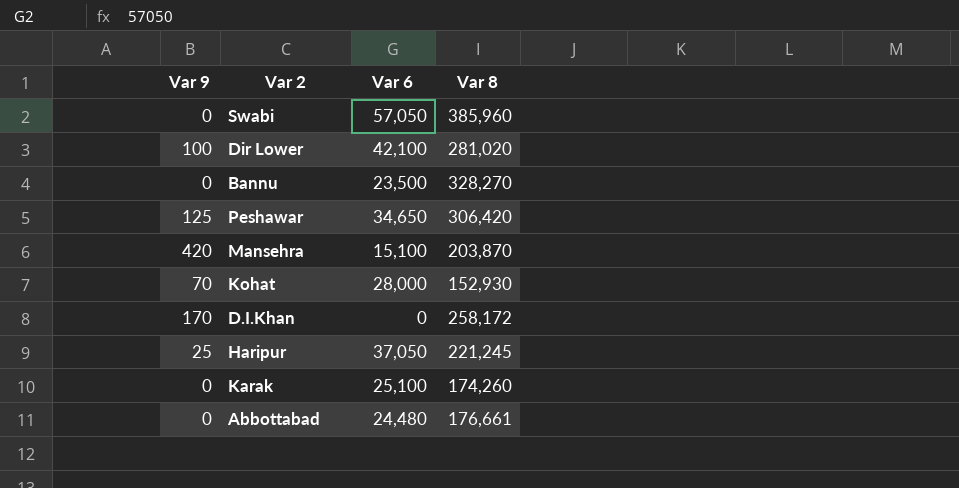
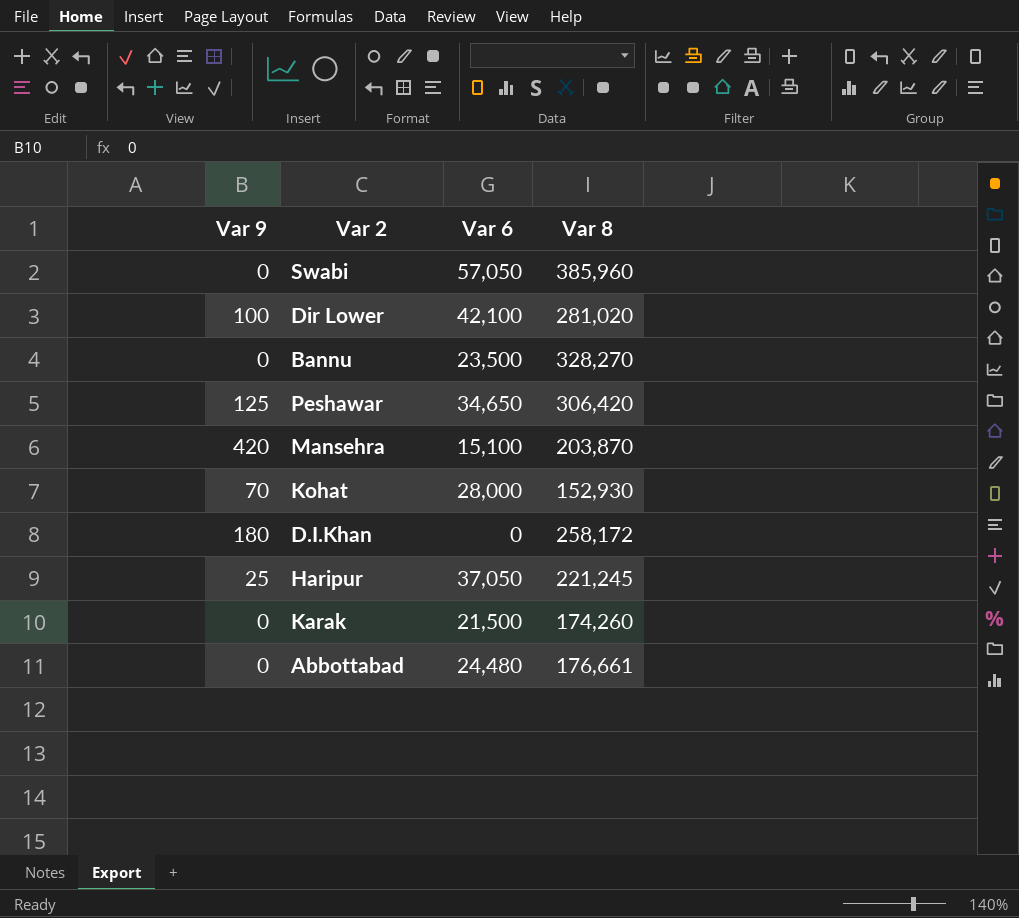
D.I.Khan | Var 9: 170 -> 180
Karak | Var 6: 25,100 -> 21,500

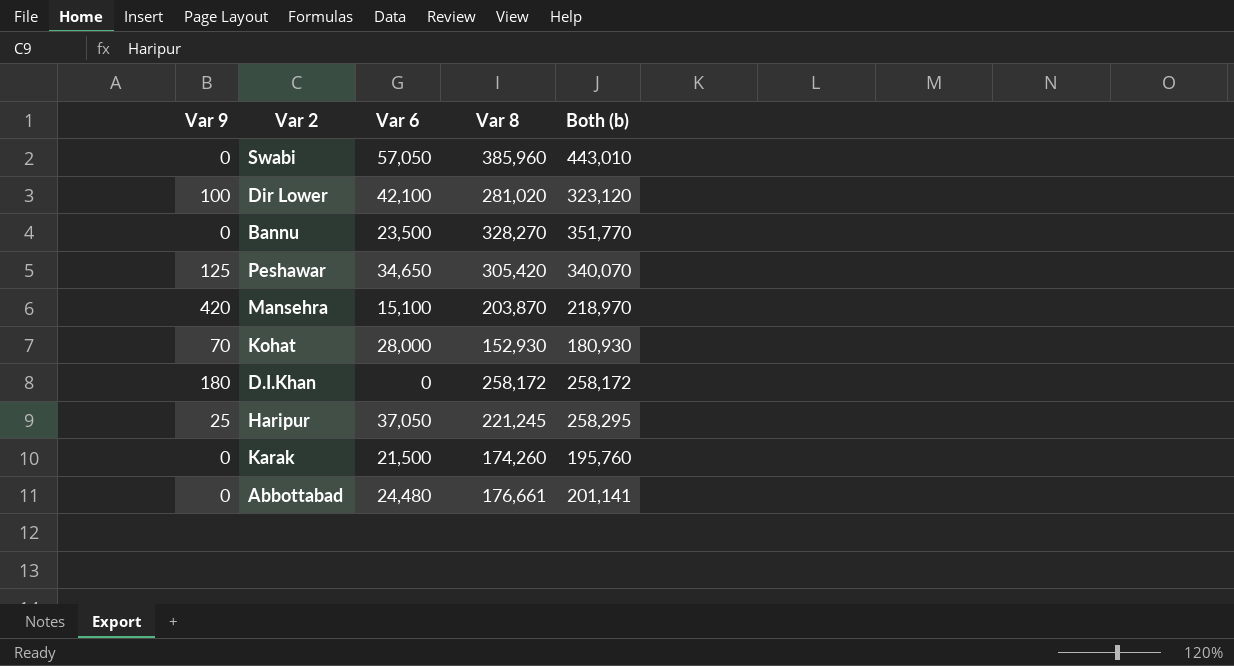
column Both (b) | formula: none -> [Var 6] + [Var 8]
Peshawar | Var 8: 306,420 -> 305,420

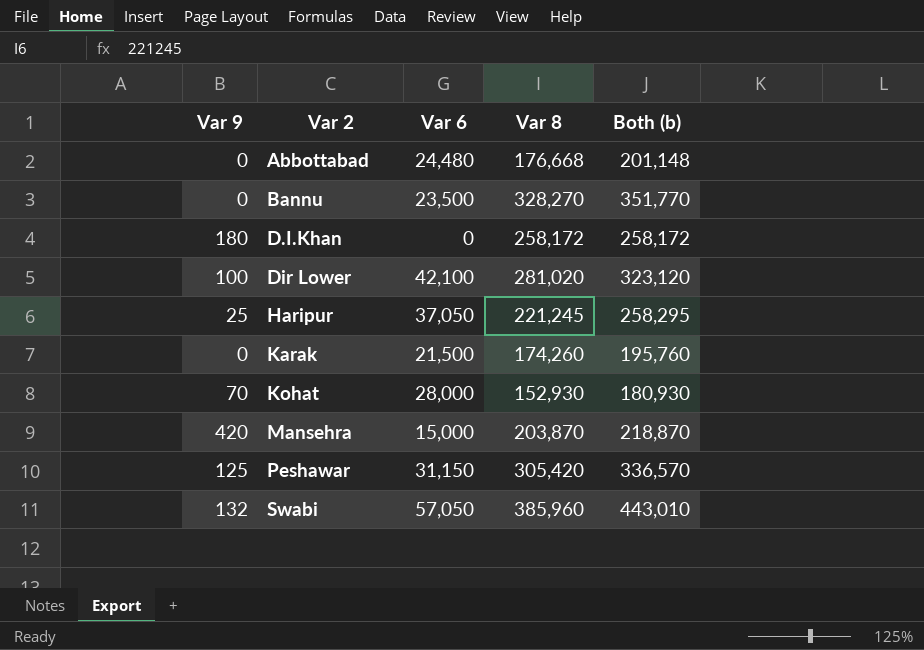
row order: none -> Var 2 ascending
Abbottabad | Var 8: 176,661 -> 176,668
Abbottabad | Both (b): 201,141 -> 201,148
Mansehra | Var 6: 15,100 -> 15,000
Mansehra | Both (b): 218,970 -> 218,870
Peshawar | Var 6: 34,650 -> 31,150
Peshawar | Both (b): 340,070 -> 336,570
Swabi | Var 9: 0 -> 132

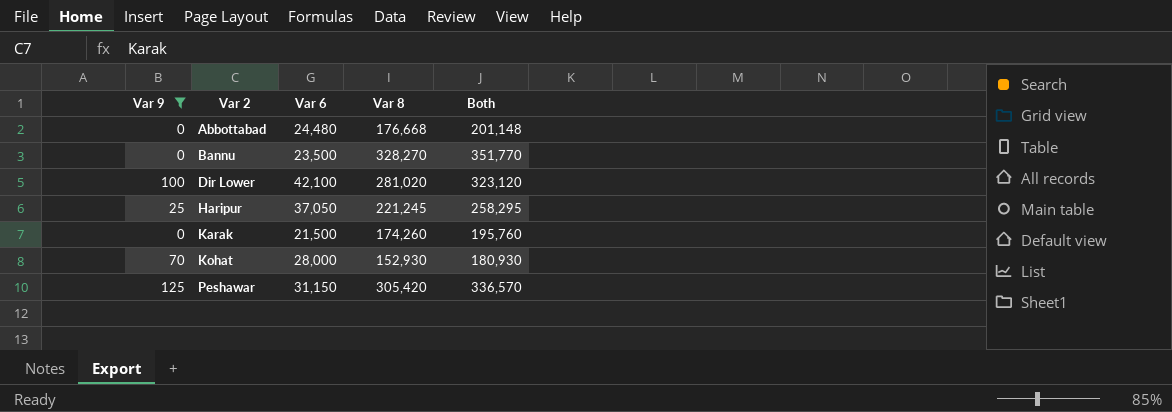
filter: none -> Var 9 <= 125
column name: Both (b) -> Both

